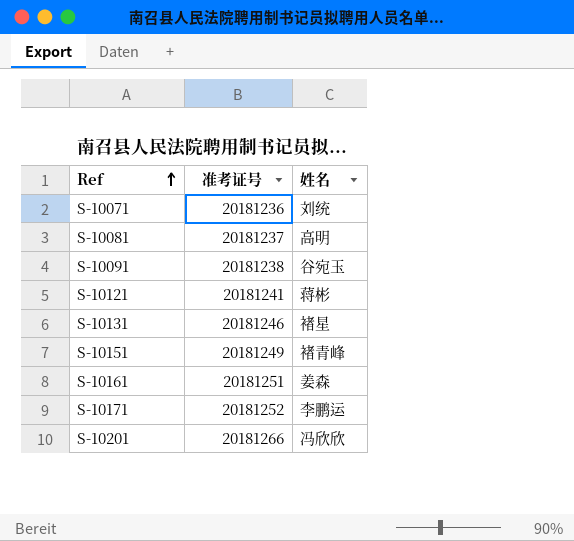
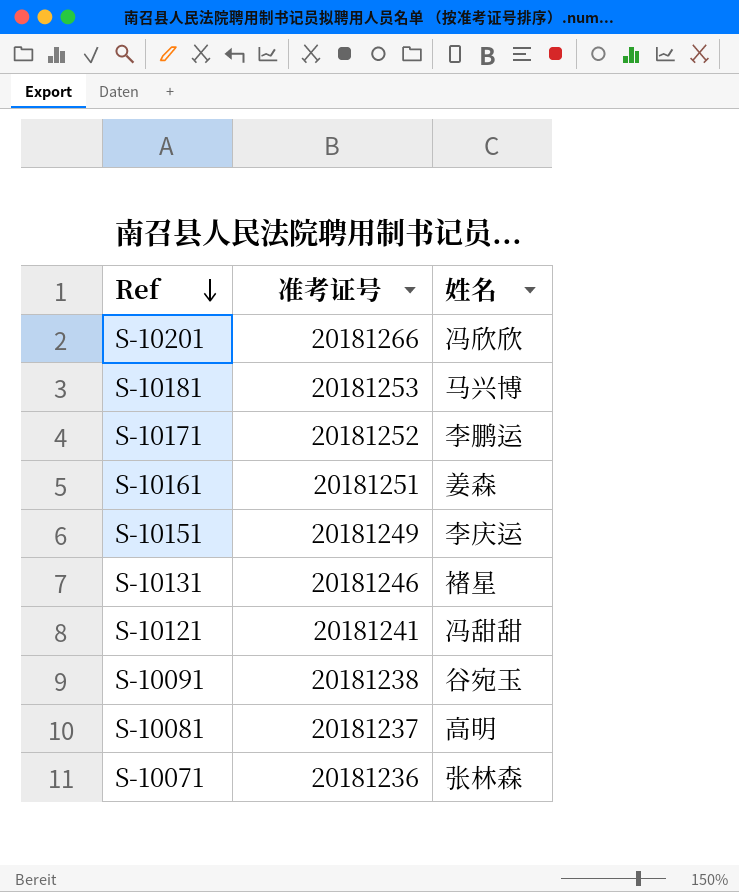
row order: Ref ascending -> Ref descending
row S-10181: none -> 20181253 | 马兴博
S-10151 | 姓名: 褚青峰 -> 李庆运
S-10121 | 姓名: 蒋彬 -> 冯甜甜
S-10071 | 姓名: 刘统 -> 张林森

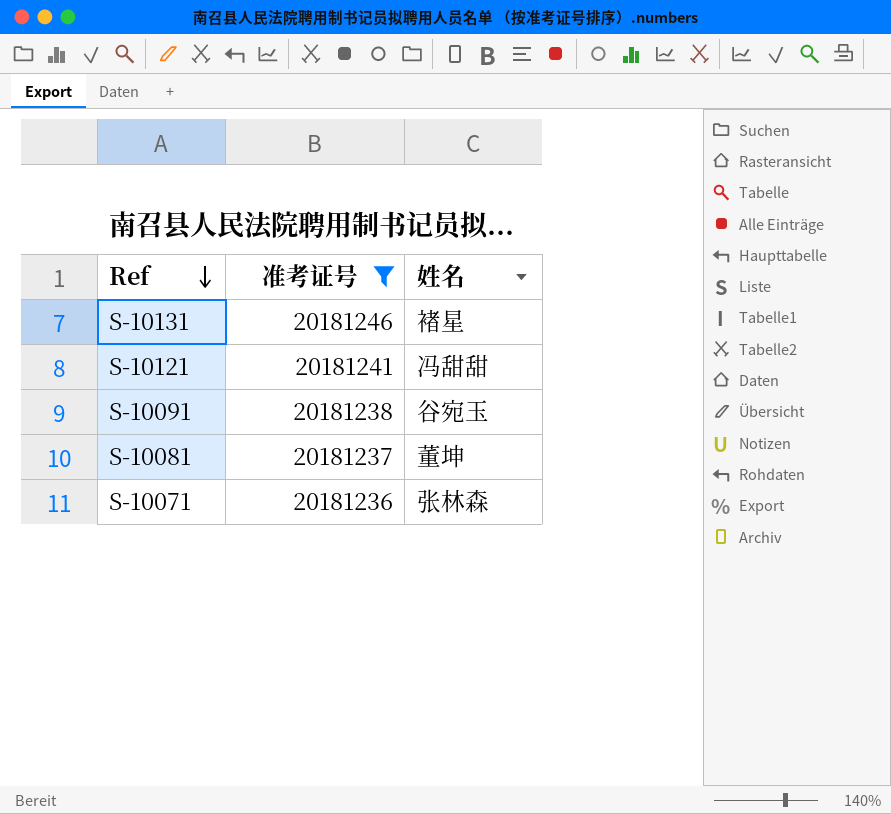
filter: none -> 准考证号 <= 20181246
S-10081 | 姓名: 高明 -> 董坤

